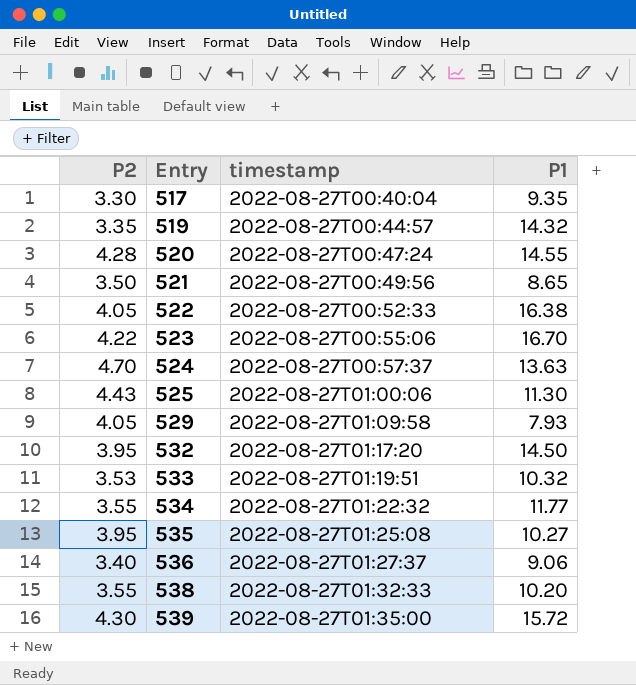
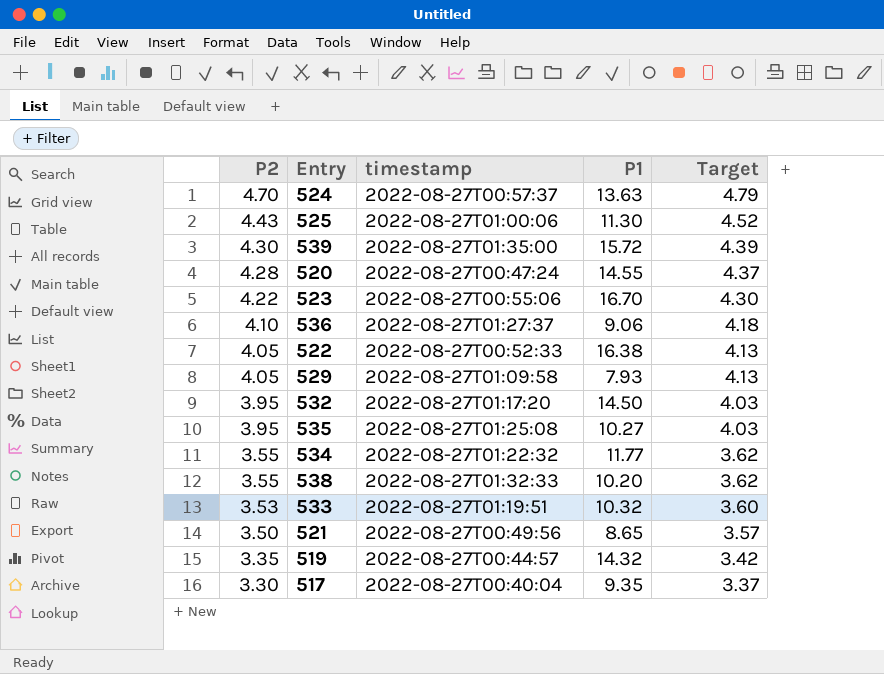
row order: Entry ascending -> P2 descending
column Target | formula: none -> [P2] * 1.02
536 | P2: 3.40 -> 4.10

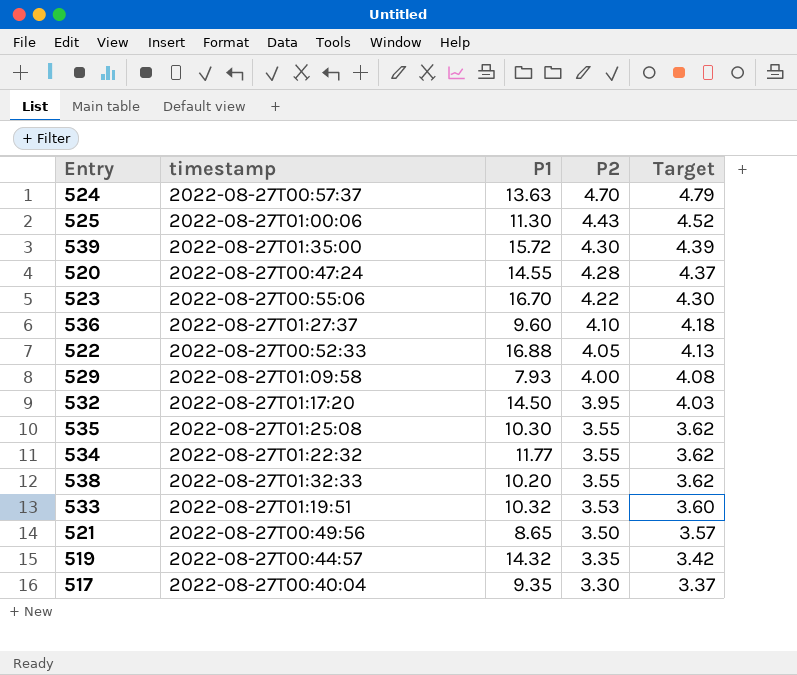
column P2 | position: 1 -> 4
536 | P1: 9.06 -> 9.60
522 | P1: 16.38 -> 16.88
529 | P2: 4.05 -> 4.00
529 | Target: 4.13 -> 4.08
535 | P1: 10.27 -> 10.30
535 | P2: 3.95 -> 3.55
535 | Target: 4.03 -> 3.62

